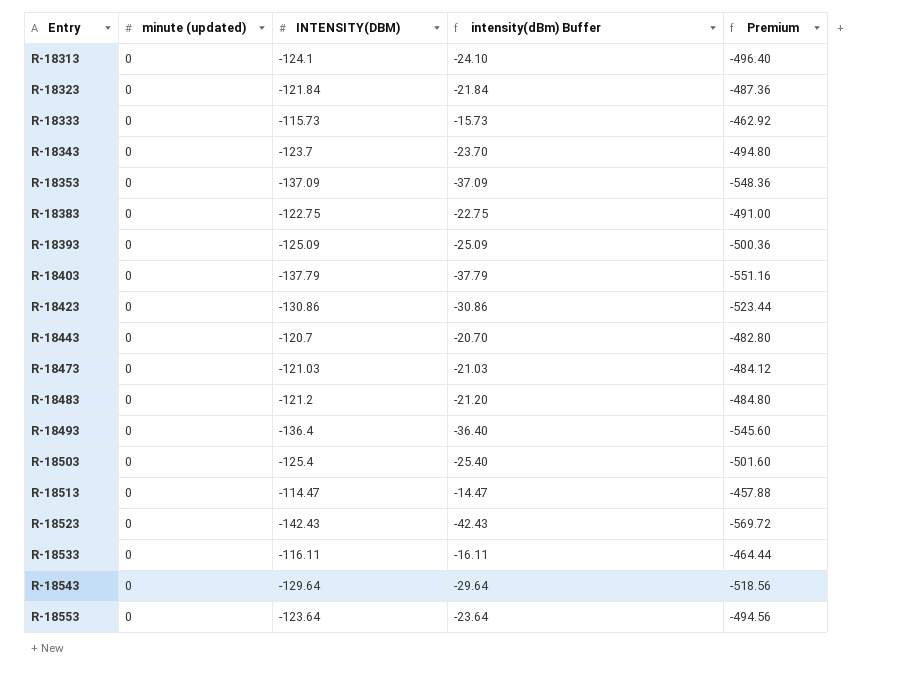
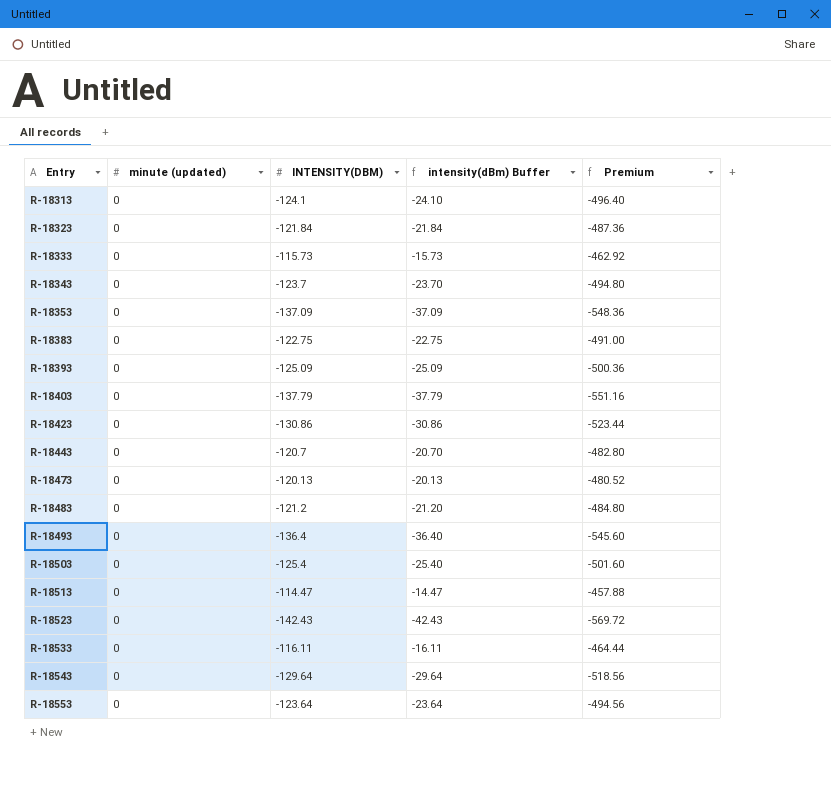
R-18473 | INTENSITY(DBM): -121.03 -> -120.13
R-18473 | intensity(dBm) Buffer: -21.03 -> -20.13
R-18473 | Premium: -484.12 -> -480.52

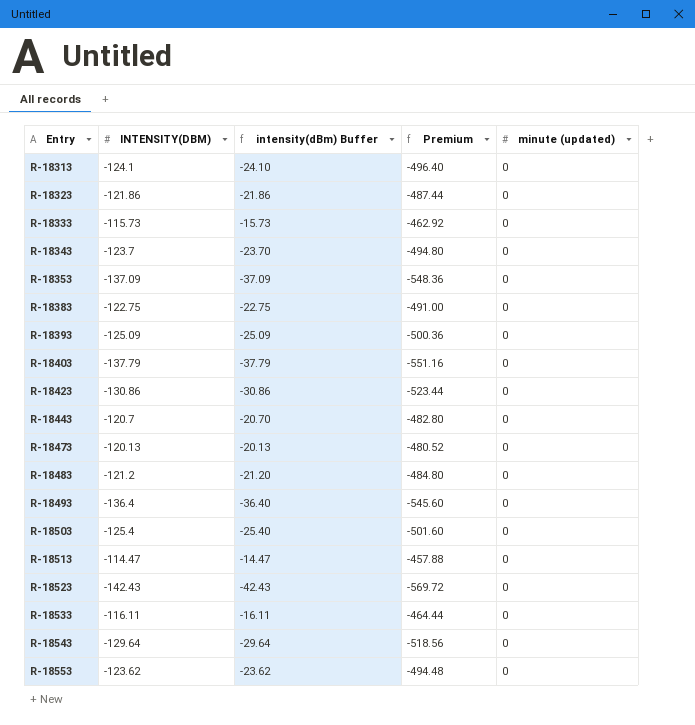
column minute (updated) | position: 2 -> 5
R-18323 | INTENSITY(DBM): -121.84 -> -121.86
R-18323 | intensity(dBm) Buffer: -21.84 -> -21.86
R-18323 | Premium: -487.36 -> -487.44
R-18553 | INTENSITY(DBM): -123.64 -> -123.62
R-18553 | intensity(dBm) Buffer: -23.64 -> -23.62
R-18553 | Premium: -494.56 -> -494.48

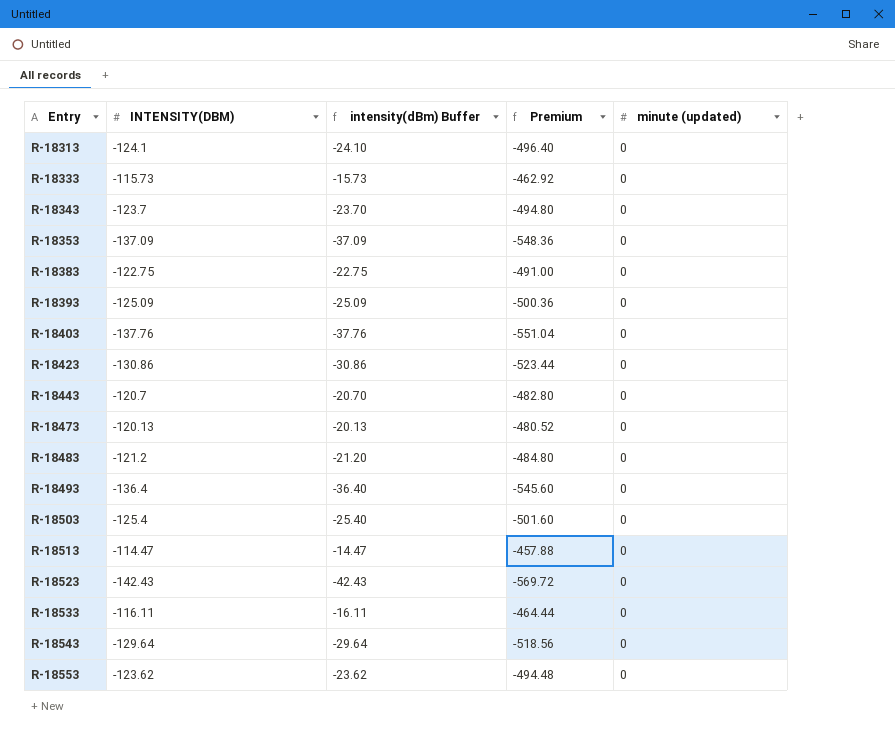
row R-18323: -121.86 | -21.86 | -487.44 | 0 -> none
R-18403 | INTENSITY(DBM): -137.79 -> -137.76
R-18403 | intensity(dBm) Buffer: -37.79 -> -37.76
R-18403 | Premium: -551.16 -> -551.04

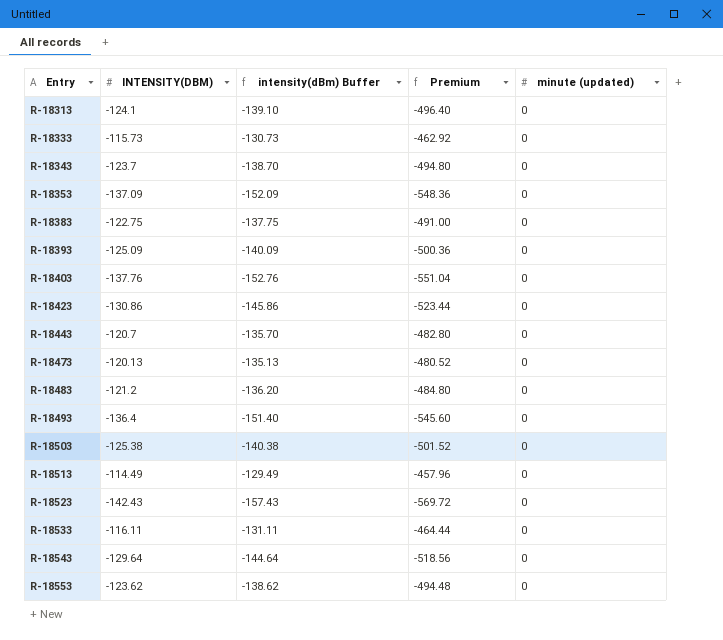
column intensity(dBm) Buffer | formula: [INTENSITY(DBM)] + 100 -> [INTENSITY(DBM)] - 15
R-18503 | INTENSITY(DBM): -125.4 -> -125.38
R-18503 | Premium: -501.60 -> -501.52
R-18513 | INTENSITY(DBM): -114.47 -> -114.49
R-18513 | Premium: -457.88 -> -457.96

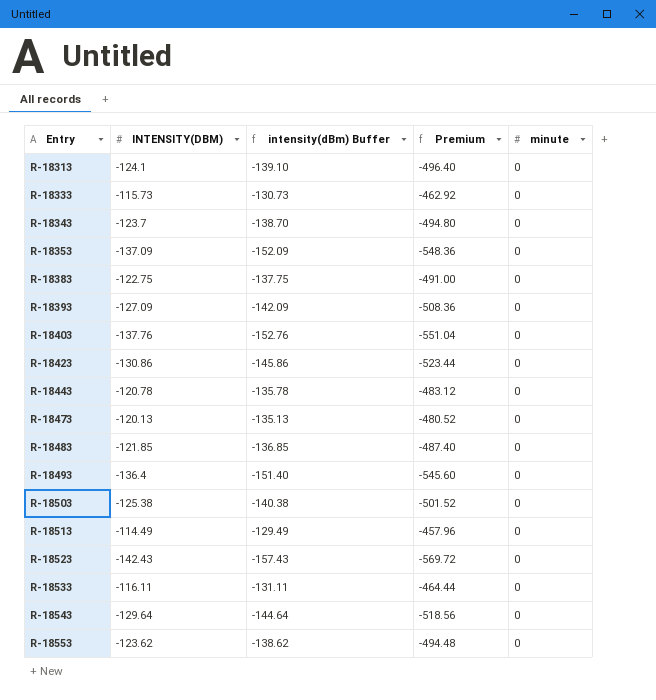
column name: minute (updated) -> minute
R-18393 | INTENSITY(DBM): -125.09 -> -127.09
R-18393 | intensity(dBm) Buffer: -140.09 -> -142.09
R-18393 | Premium: -500.36 -> -508.36
R-18443 | INTENSITY(DBM): -120.7 -> -120.78
R-18443 | intensity(dBm) Buffer: -135.70 -> -135.78
R-18443 | Premium: -482.80 -> -483.12
R-18483 | INTENSITY(DBM): -121.2 -> -121.85
R-18483 | intensity(dBm) Buffer: -136.20 -> -136.85
R-18483 | Premium: -484.80 -> -487.40

